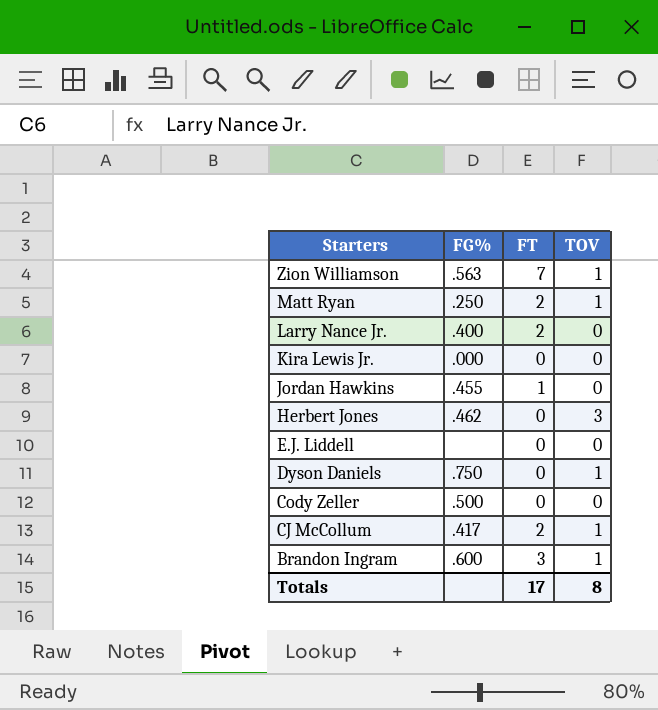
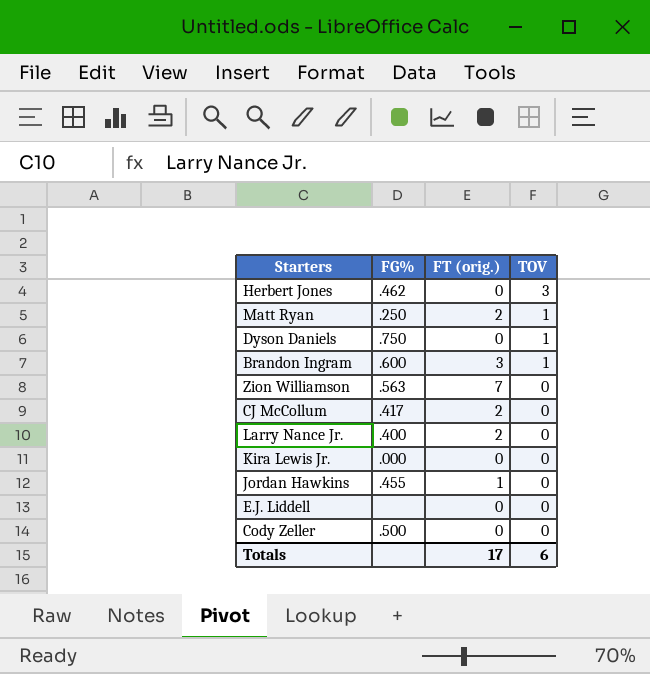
row order: Starters descending -> TOV descending
column name: FT -> FT (orig.)
Zion Williamson | TOV: 1 -> 0
CJ McCollum | TOV: 1 -> 0
Totals | TOV: 8 -> 6

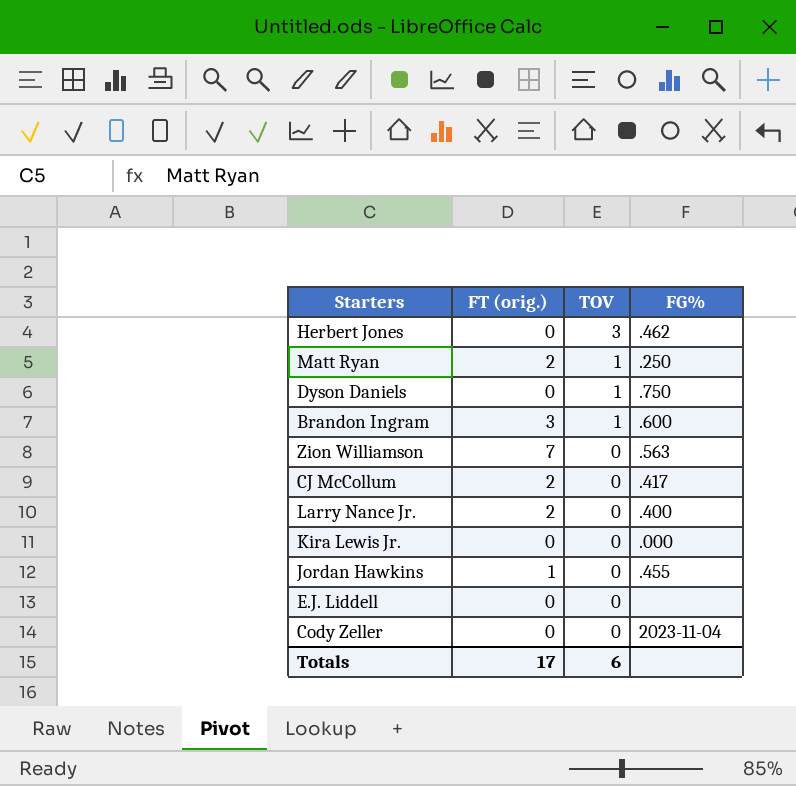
column FG% | position: 2 -> 4
Cody Zeller | FG%: .500 -> 2023-11-04

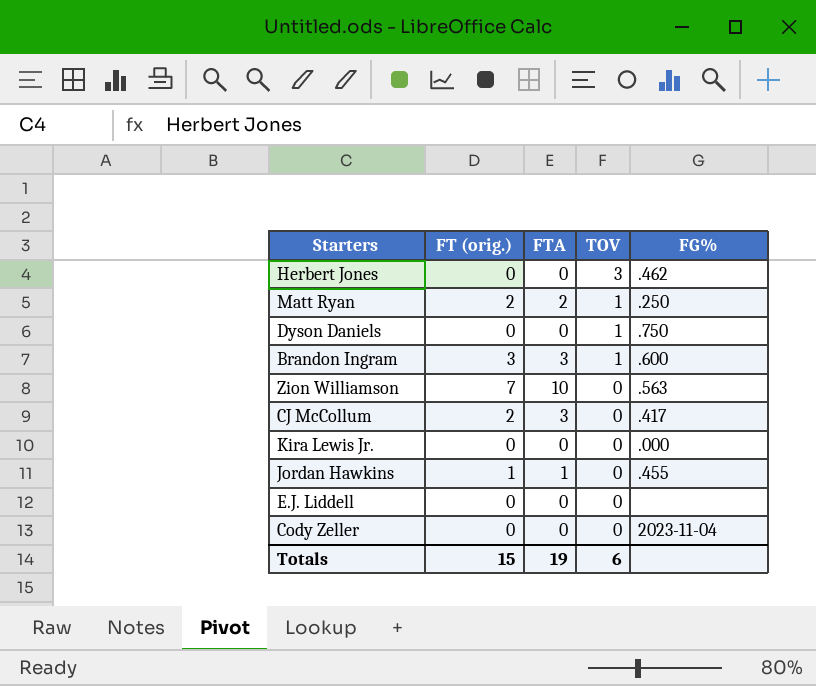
column FTA | position: none -> 3
row Larry Nance Jr.: 2 | 0 | .400 -> none
Totals | FT (orig.): 17 -> 15

